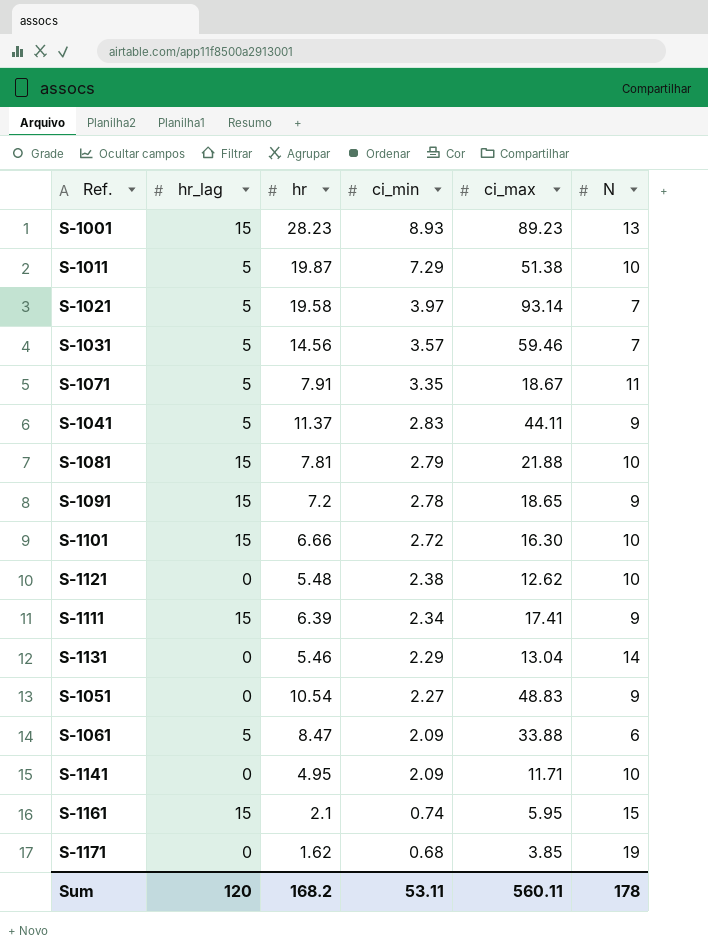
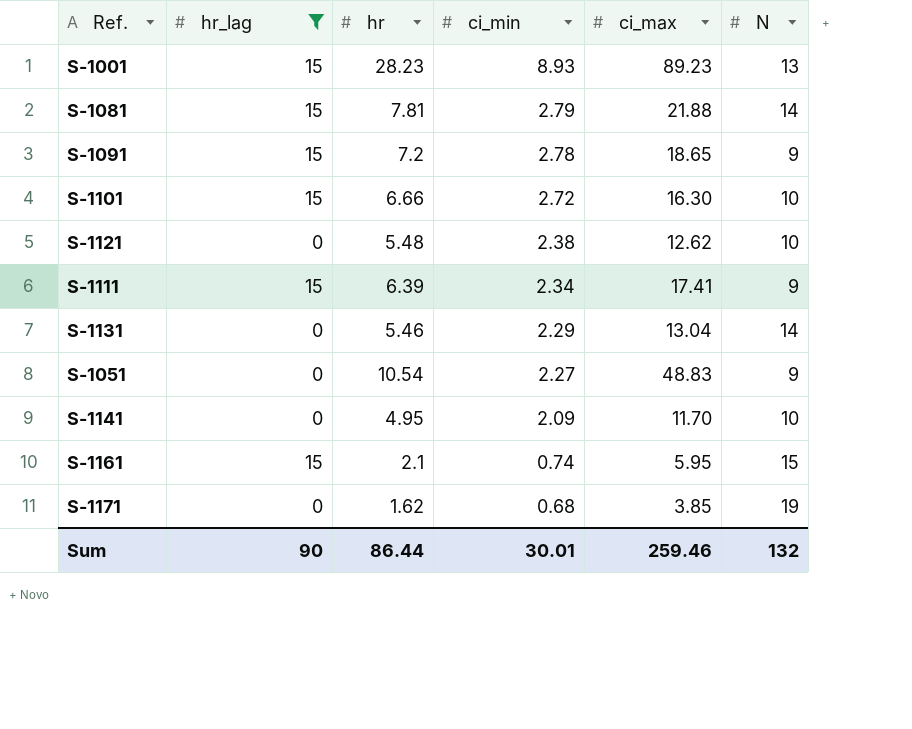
filter: none -> hr_lag != 5
S-1081 | N: 10 -> 14
S-1141 | ci_max: 11.71 -> 11.70
Sum | hr_lag: 120 -> 90
Sum | hr: 168.2 -> 86.44
Sum | ci_min: 53.11 -> 30.01
Sum | ci_max: 560.11 -> 259.46
Sum | N: 178 -> 132

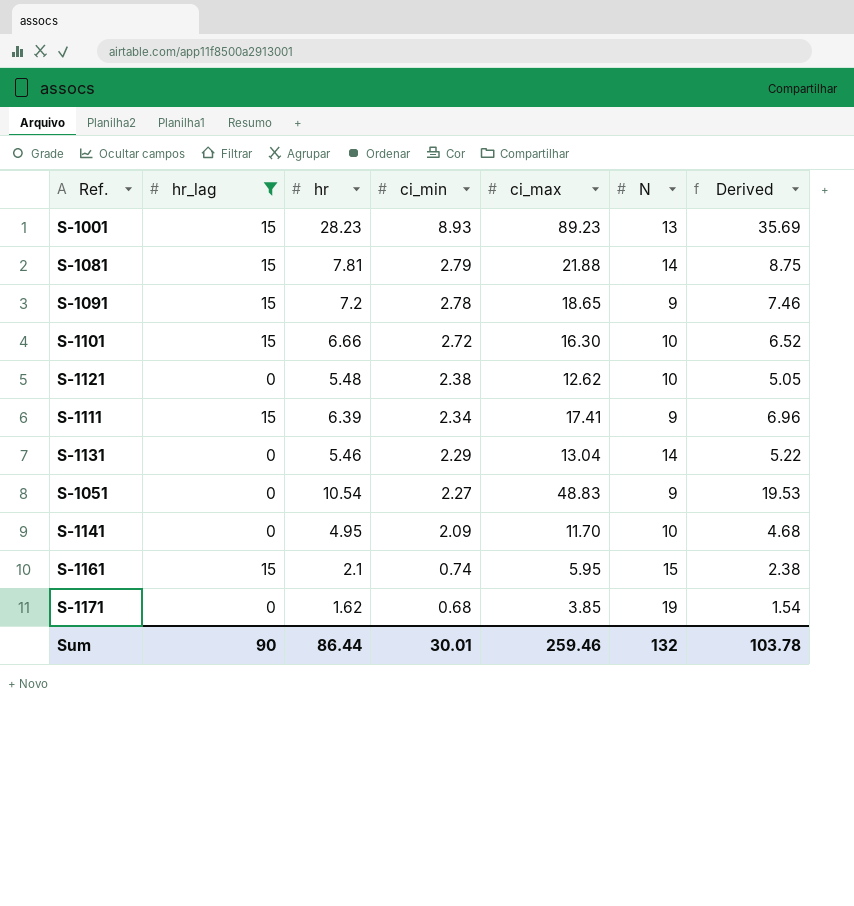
column Derived | formula: none -> [ci_max] * 0.4

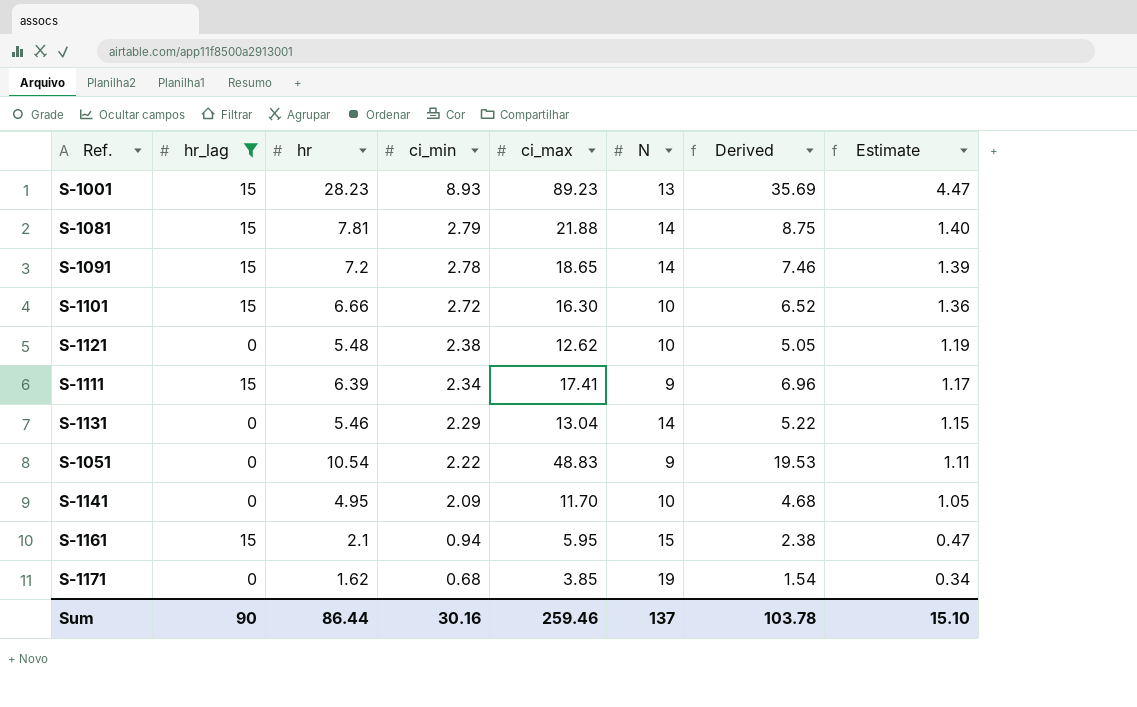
column Estimate | formula: none -> [ci_min] * 0.5
S-1091 | N: 9 -> 14
S-1051 | ci_min: 2.27 -> 2.22
S-1161 | ci_min: 0.74 -> 0.94
Sum | ci_min: 30.01 -> 30.16
Sum | N: 132 -> 137

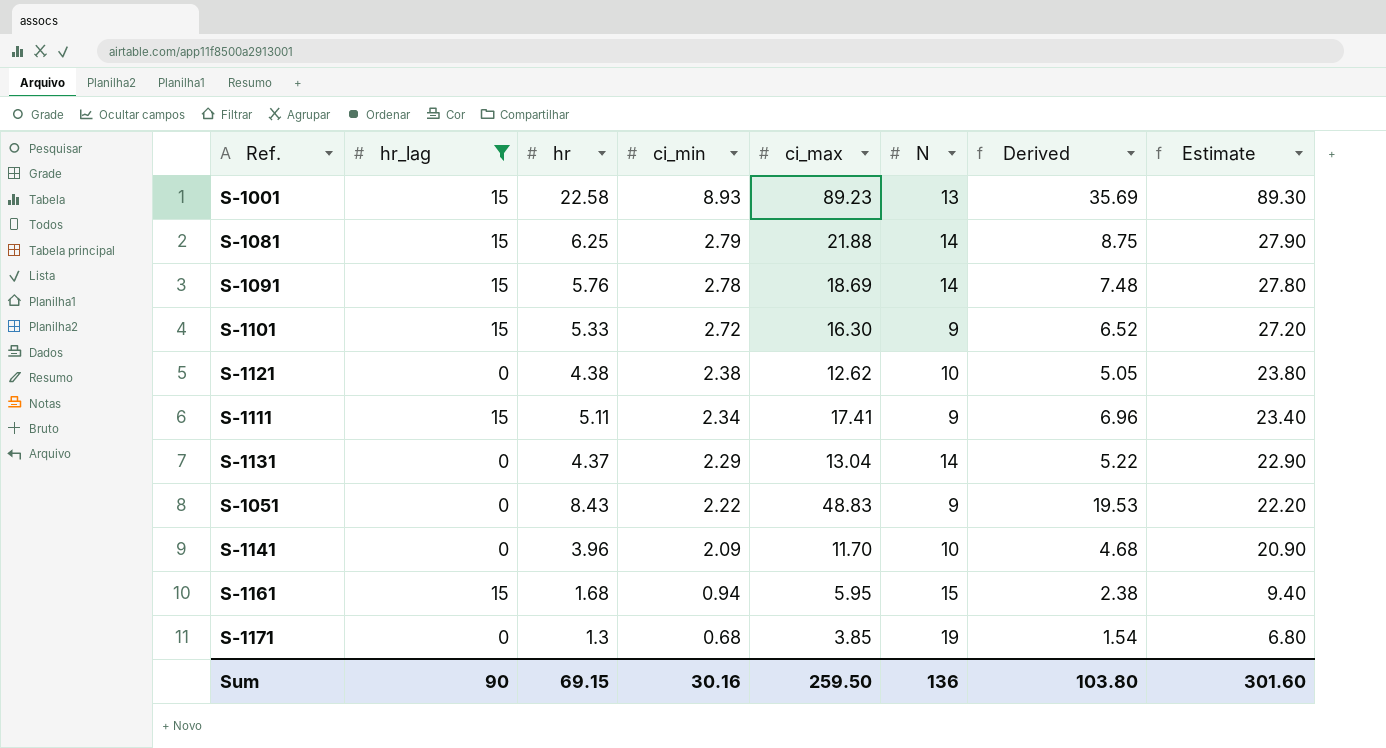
column Estimate | formula: [ci_min] * 0.5 -> [ci_min] * 10
S-1001 | hr: 28.23 -> 22.58
S-1081 | hr: 7.81 -> 6.25
S-1091 | hr: 7.2 -> 5.76
S-1091 | ci_max: 18.65 -> 18.69
S-1091 | Derived: 7.46 -> 7.48
S-1101 | hr: 6.66 -> 5.33
S-1101 | N: 10 -> 9
S-1121 | hr: 5.48 -> 4.38
S-1111 | hr: 6.39 -> 5.11
S-1131 | hr: 5.46 -> 4.37
S-1051 | hr: 10.54 -> 8.43
S-1141 | hr: 4.95 -> 3.96
S-1161 | hr: 2.1 -> 1.68
S-1171 | hr: 1.62 -> 1.3
Sum | hr: 86.44 -> 69.15
Sum | ci_max: 259.46 -> 259.50
Sum | N: 137 -> 136
Sum | Derived: 103.78 -> 103.80
Sum | Estimate: 15.10 -> 301.60

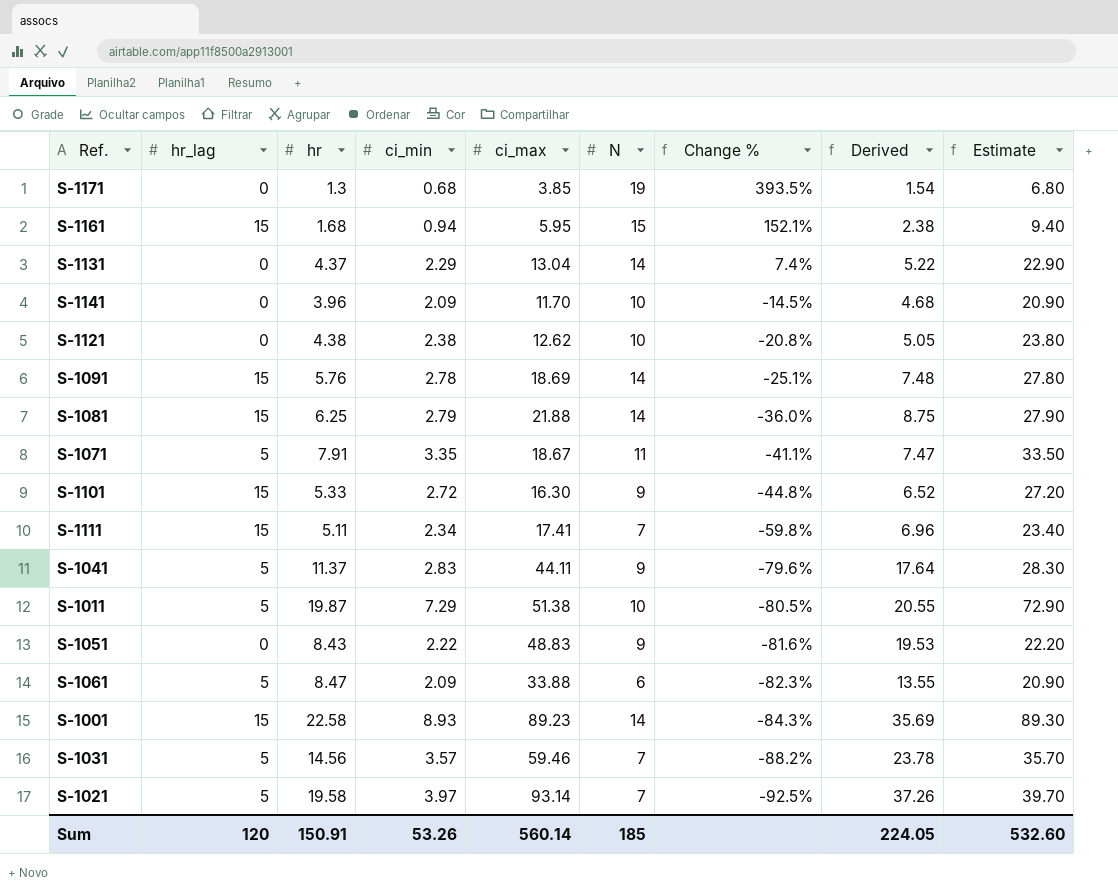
filter: hr_lag != 5 -> none
row order: ci_min descending -> Change % descending
column Change % | formula: none -> ([N] - [ci_max]) / [ci_max]
S-1111 | N: 9 -> 7
S-1001 | N: 13 -> 14
Sum | hr_lag: 90 -> 120
Sum | hr: 69.15 -> 150.91
Sum | ci_min: 30.16 -> 53.26
Sum | ci_max: 259.50 -> 560.14
Sum | N: 136 -> 185
Sum | Derived: 103.80 -> 224.05
Sum | Estimate: 301.60 -> 532.60

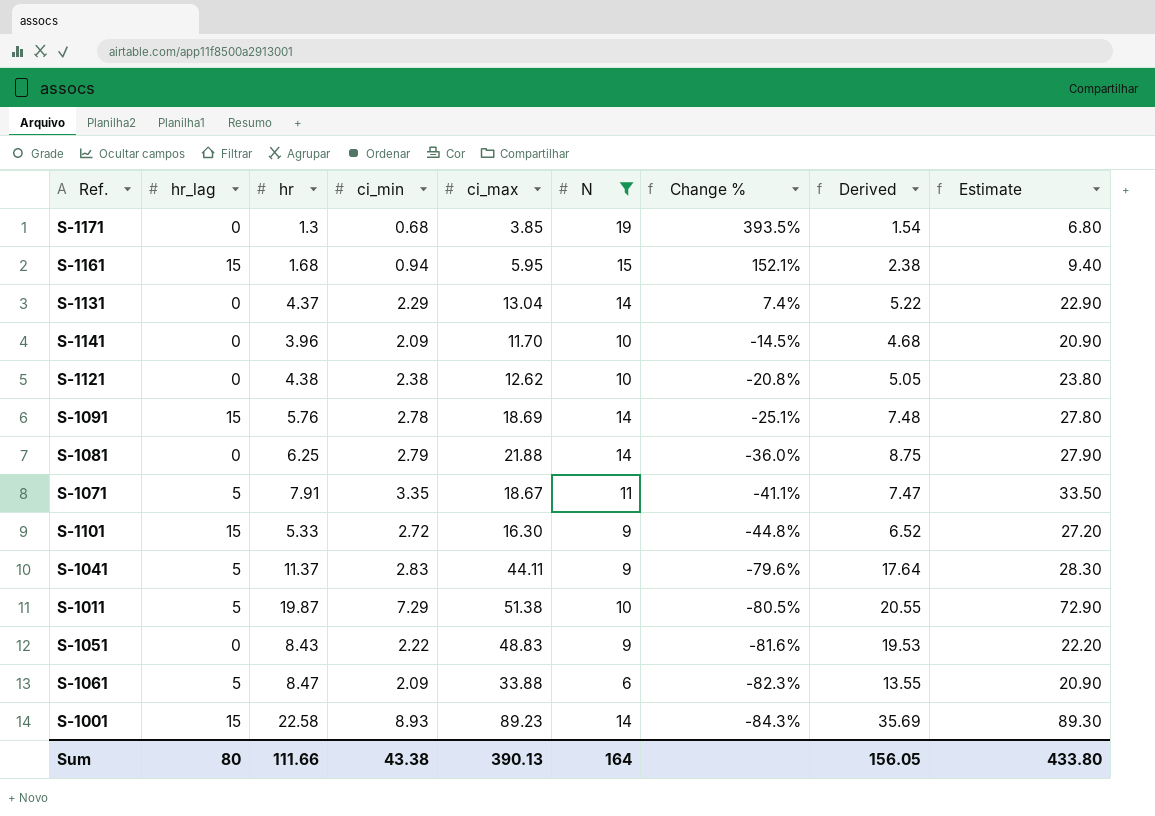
filter: none -> N != 7
S-1081 | hr_lag: 15 -> 0
Sum | hr_lag: 120 -> 80
Sum | hr: 150.91 -> 111.66
Sum | ci_min: 53.26 -> 43.38
Sum | ci_max: 560.14 -> 390.13
Sum | N: 185 -> 164
Sum | Derived: 224.05 -> 156.05
Sum | Estimate: 532.60 -> 433.80

